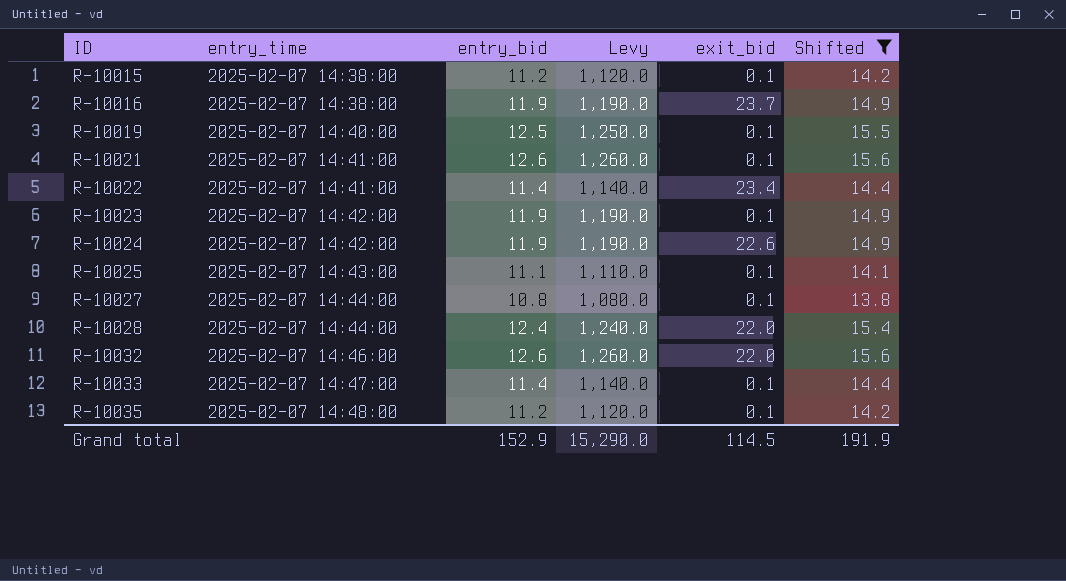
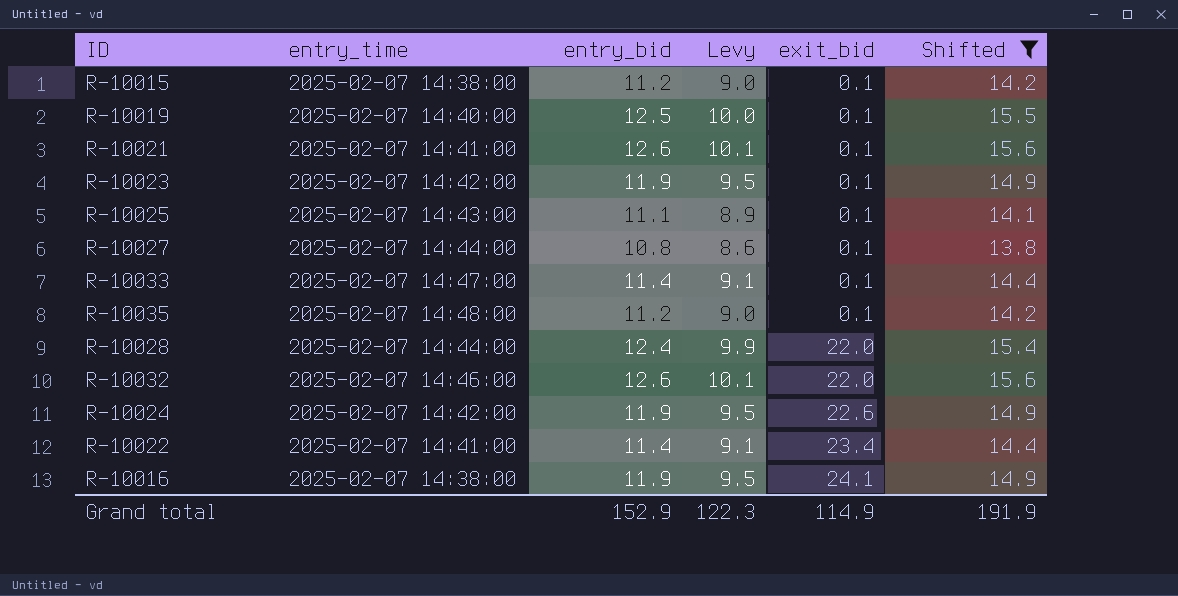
row order: ID ascending -> exit_bid ascending
column Levy | formula: [entry_bid] * 100 -> [entry_bid] * 0.8
R-10016 | exit_bid: 23.7 -> 24.1
Grand total | Levy: 15,290.0 -> 122.3
Grand total | exit_bid: 114.5 -> 114.9

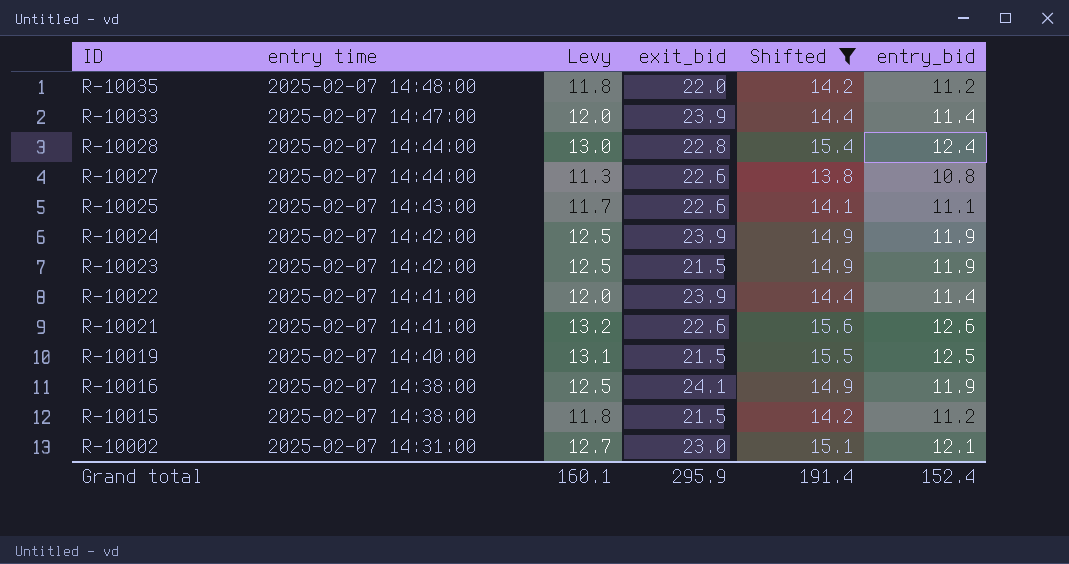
row order: exit_bid ascending -> ID descending
column name: entry_time -> entry time
column Levy | formula: [entry_bid] * 0.8 -> [entry_bid] * 1.05
column entry_bid | position: 3 -> 6
row R-10032: 2025-02-07 14:46:00 | 12.6 | 10.1 | 22.0 | 15.6 -> none
R-10035 | exit_bid: 0.1 -> 22.0
R-10033 | exit_bid: 0.1 -> 23.9
R-10028 | exit_bid: 22.0 -> 22.8
R-10027 | exit_bid: 0.1 -> 22.6
R-10025 | exit_bid: 0.1 -> 22.6
R-10024 | exit_bid: 22.6 -> 23.9
R-10023 | exit_bid: 0.1 -> 21.5
R-10022 | exit_bid: 23.4 -> 23.9
R-10021 | exit_bid: 0.1 -> 22.6
R-10019 | exit_bid: 0.1 -> 21.5
R-10015 | exit_bid: 0.1 -> 21.5
row R-10002: none -> 2025-02-07 14:31:00 | 12.7 | 23.0 | 15.1 | 12.1
Grand total | Levy: 122.3 -> 160.1
Grand total | exit_bid: 114.9 -> 295.9
Grand total | Shifted: 191.9 -> 191.4
Grand total | entry_bid: 152.9 -> 152.4

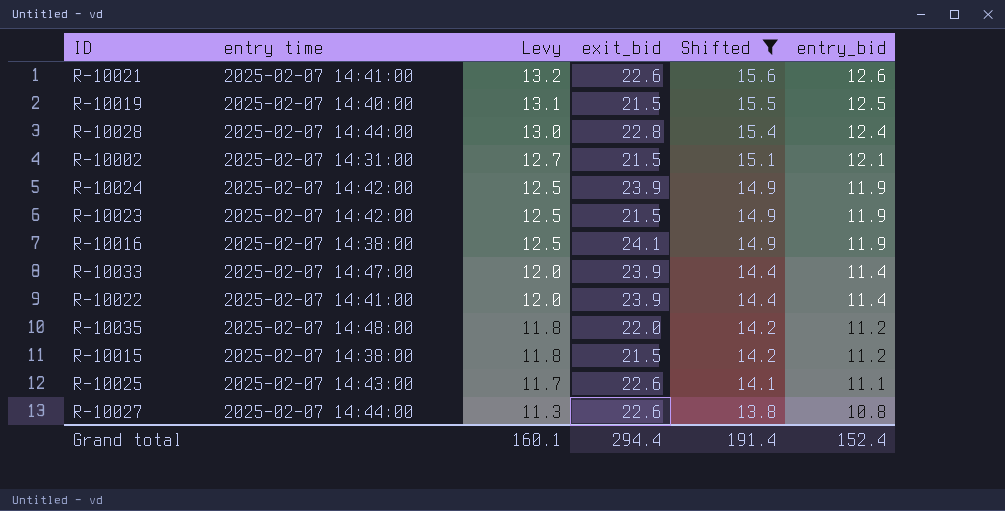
row order: ID descending -> Levy descending
R-10002 | exit_bid: 23.0 -> 21.5
Grand total | exit_bid: 295.9 -> 294.4

